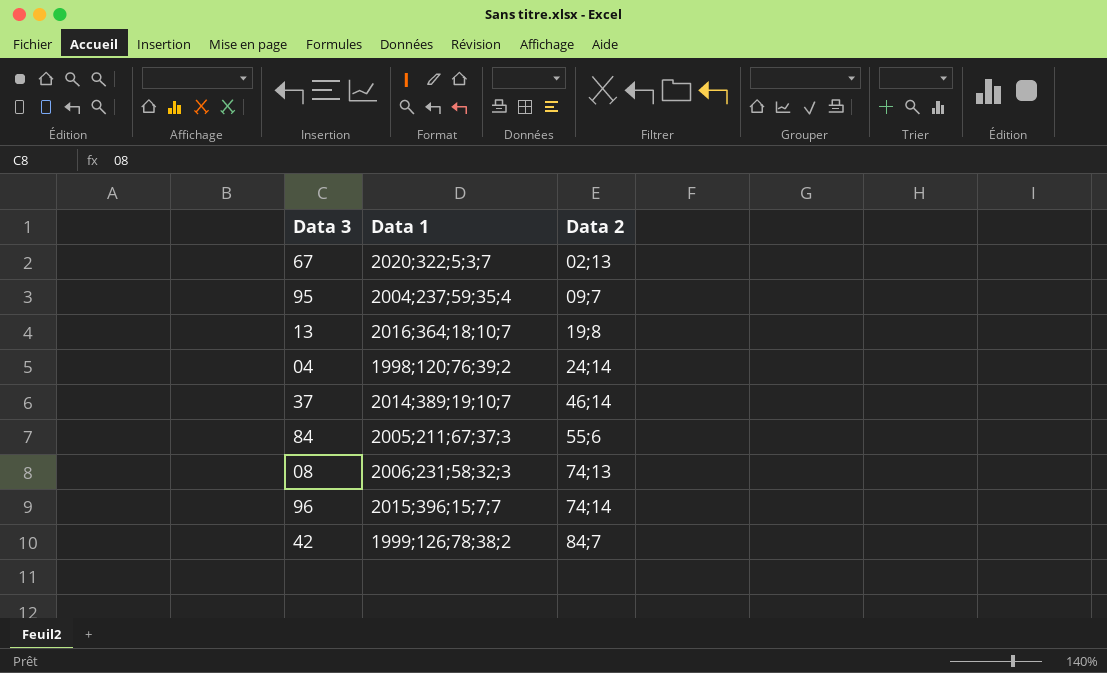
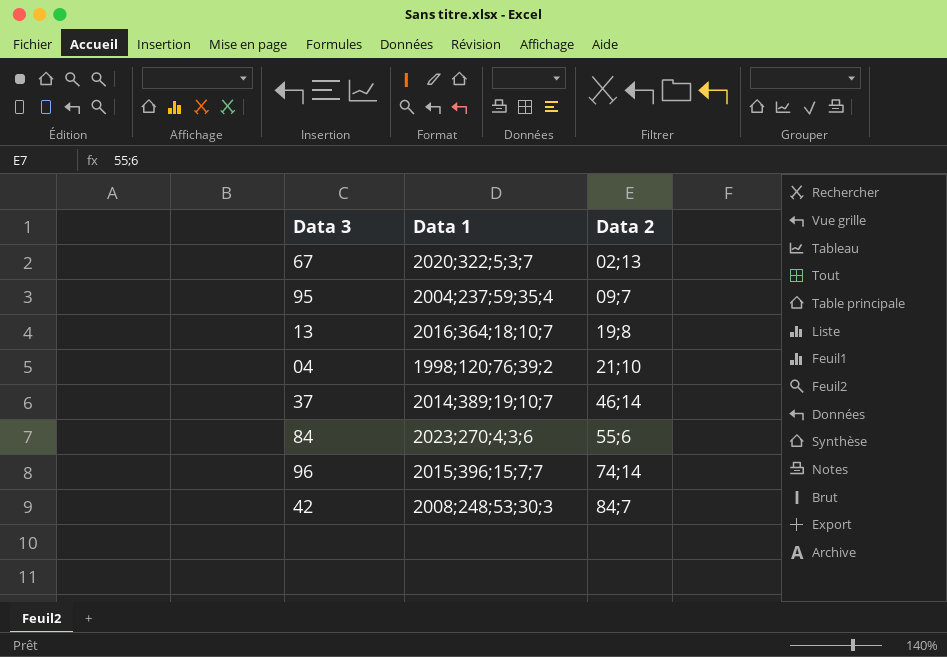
row 08: 2006;231;58;32;3 | 74;13 -> none
04 | Data 2: 24;14 -> 21;10
84 | Data 1: 2005;211;67;37;3 -> 2023;270;4;3;6
42 | Data 1: 1999;126;78;38;2 -> 2008;248;53;30;3

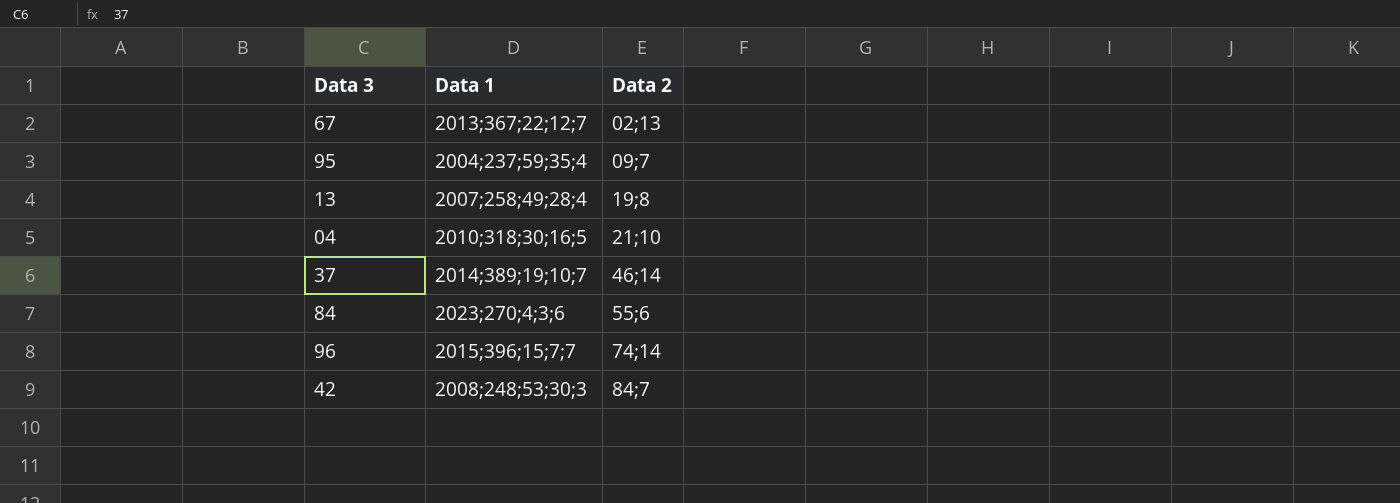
67 | Data 1: 2020;322;5;3;7 -> 2013;367;22;12;7
13 | Data 1: 2016;364;18;10;7 -> 2007;258;49;28;4
04 | Data 1: 1998;120;76;39;2 -> 2010;318;30;16;5

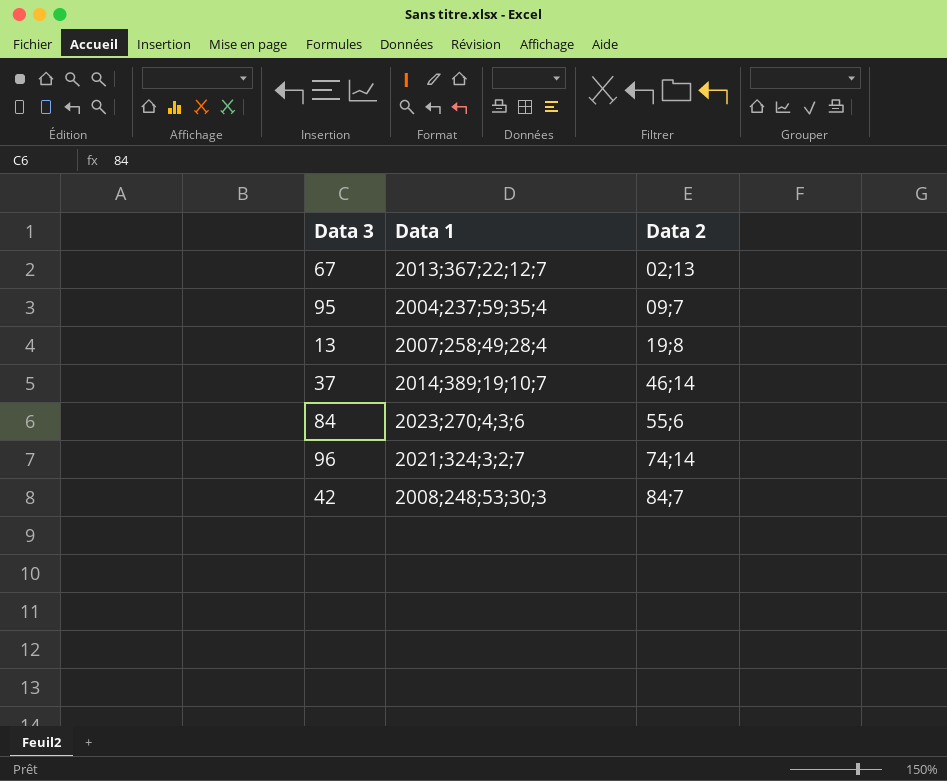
row 04: 2010;318;30;16;5 | 21;10 -> none
96 | Data 1: 2015;396;15;7;7 -> 2021;324;3;2;7

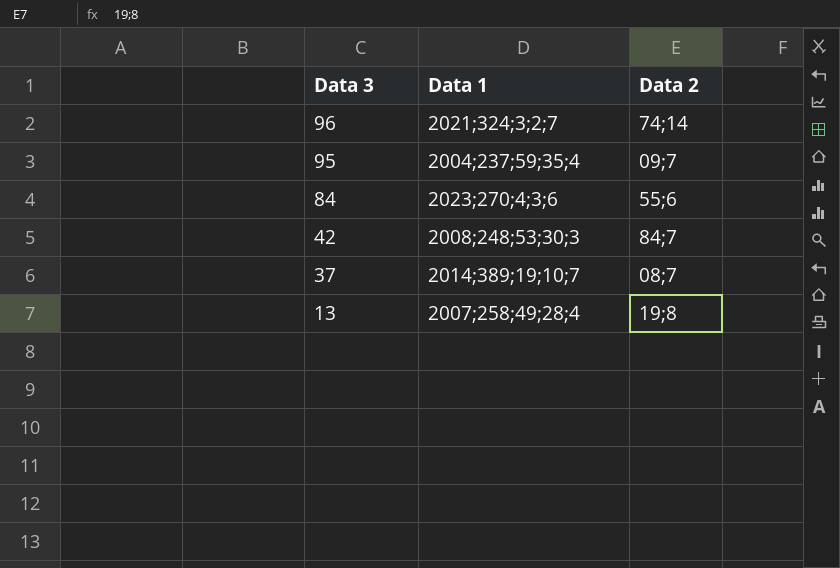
row order: Data 2 ascending -> Data 3 descending
row 67: 2013;367;22;12;7 | 02;13 -> none
37 | Data 2: 46;14 -> 08;7

